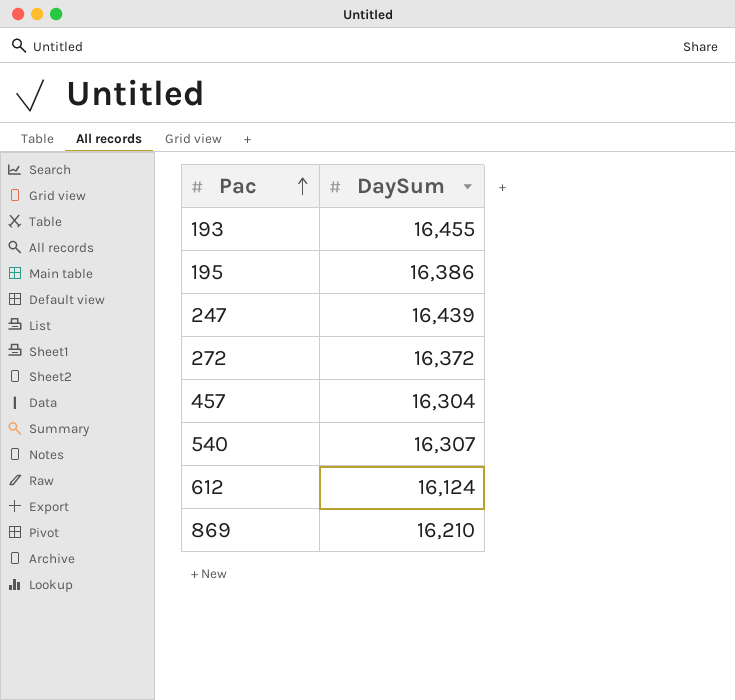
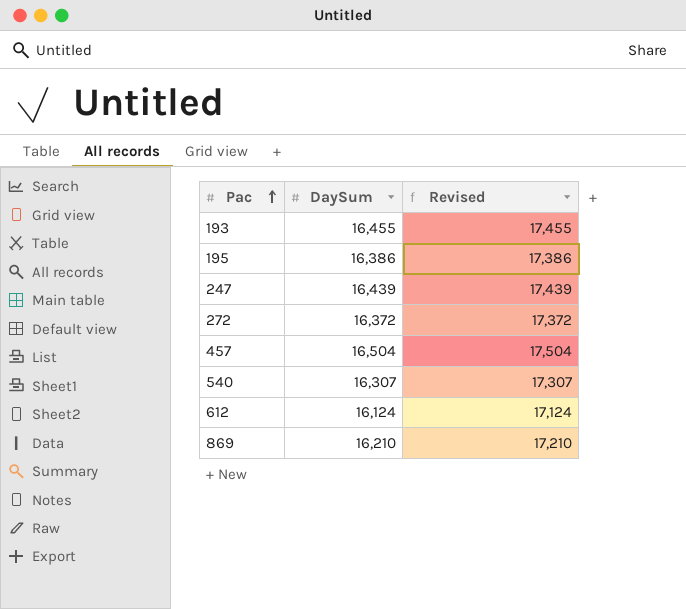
column Revised | formula: none -> [DaySum] + 1000
457 | DaySum: 16,304 -> 16,504

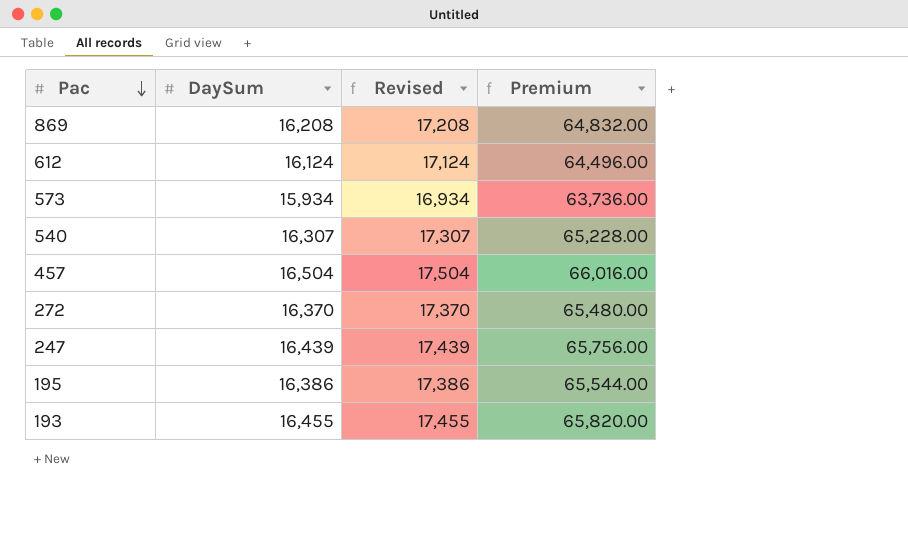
row order: Pac ascending -> Pac descending
column Premium | formula: none -> [DaySum] * 4
869 | DaySum: 16,210 -> 16,208
869 | Revised: 17,210 -> 17,208
row 573: none -> 15,934 | 16,934 | 63,736.00
272 | DaySum: 16,372 -> 16,370
272 | Revised: 17,372 -> 17,370

